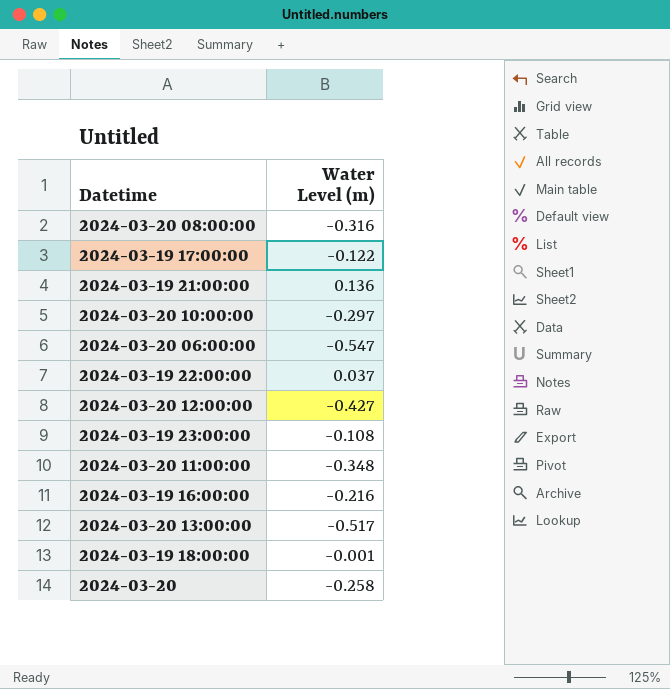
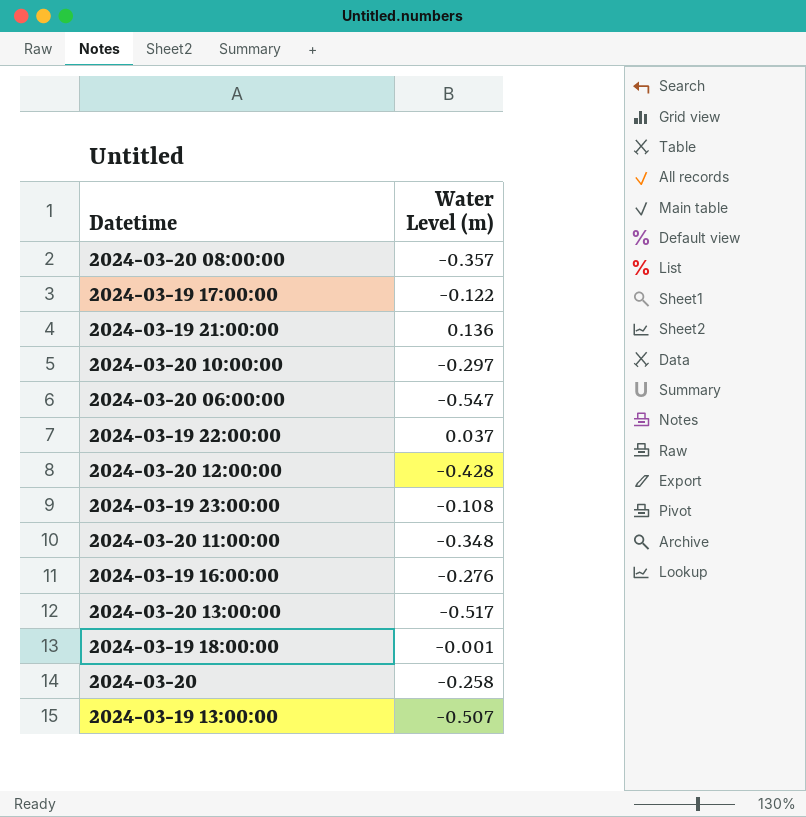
2024-03-20 08:00:00 | Water Level (m): -0.316 -> -0.357
2024-03-20 12:00:00 | Water Level (m): -0.427 -> -0.428
2024-03-19 16:00:00 | Water Level (m): -0.216 -> -0.276
row 2024-03-19 13:00:00: none -> -0.507

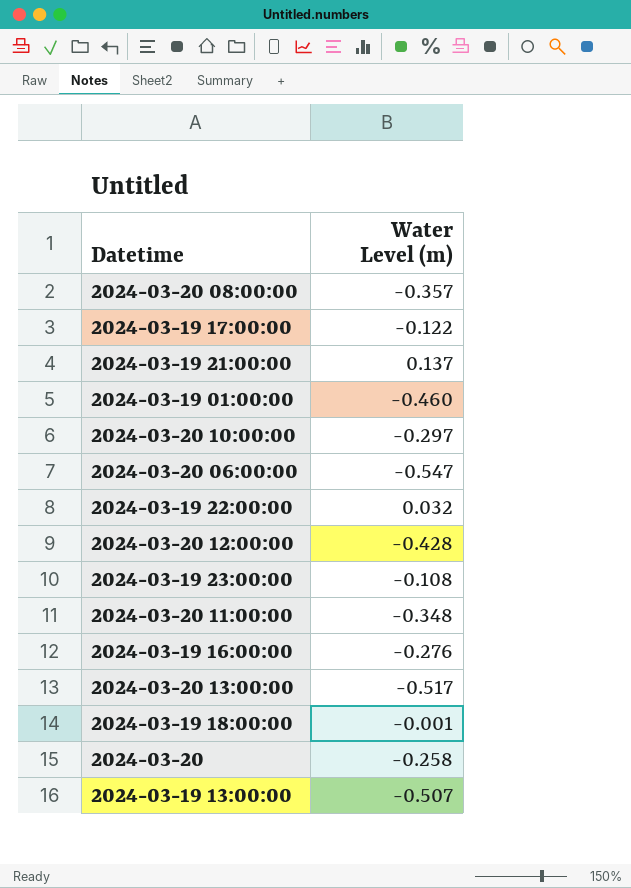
2024-03-19 21:00:00 | Water Level (m): 0.136 -> 0.137
row 2024-03-19 01:00:00: none -> -0.460
2024-03-19 22:00:00 | Water Level (m): 0.037 -> 0.032

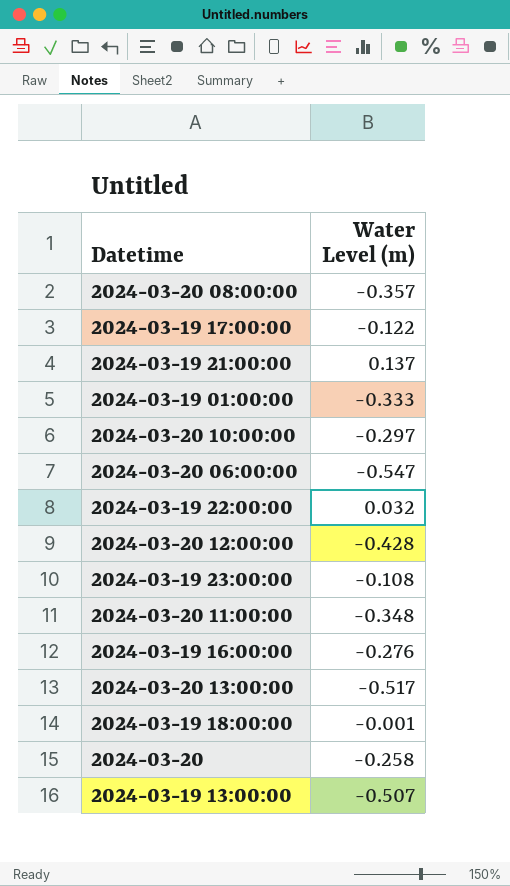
2024-03-19 01:00:00 | Water Level (m): -0.460 -> -0.333

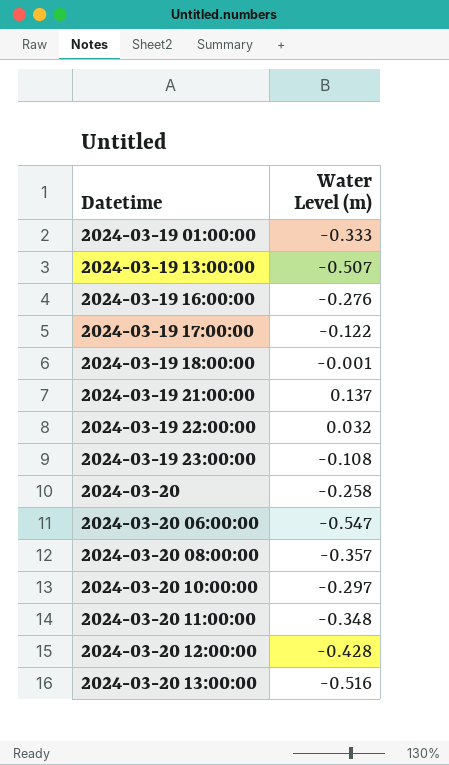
row order: none -> Datetime ascending
2024-03-20 13:00:00 | Water Level (m): -0.517 -> -0.516

